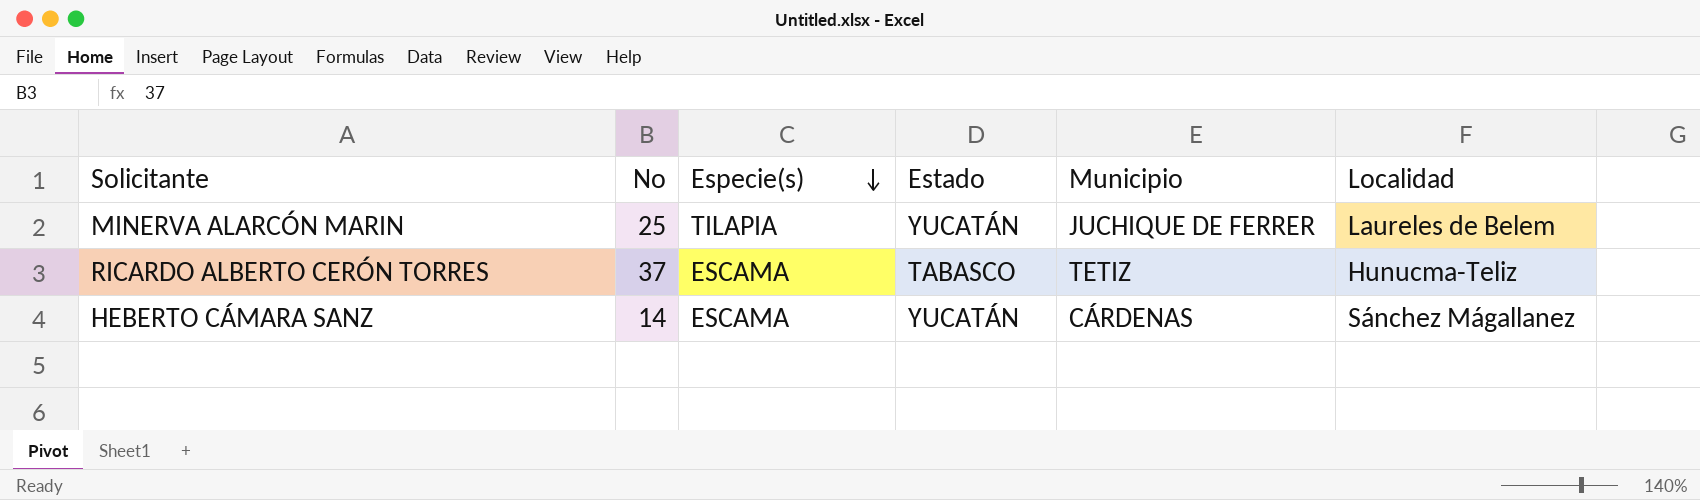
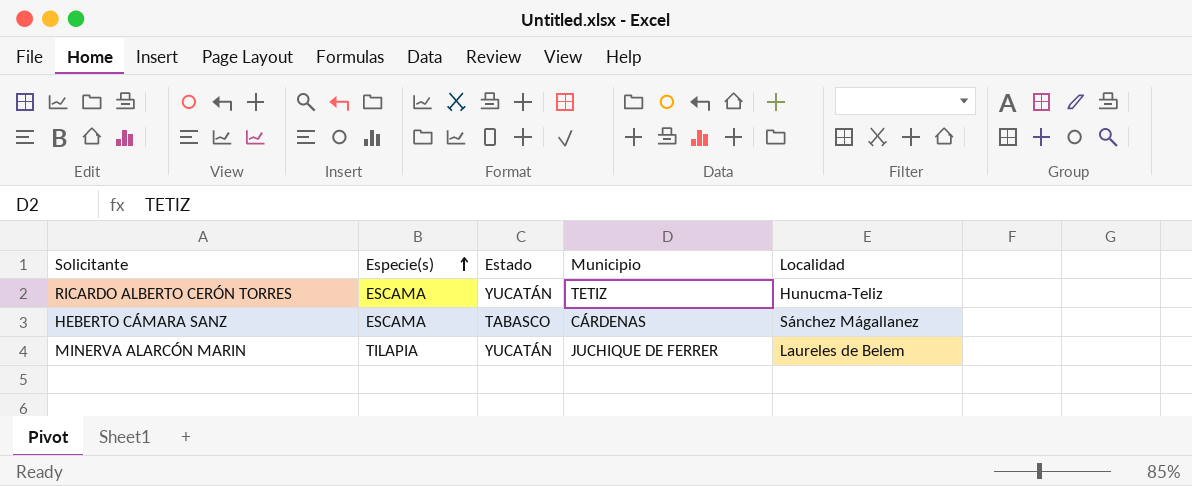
row order: Especie(s) descending -> Especie(s) ascending
column No | position: 2 -> none
RICARDO ALBERTO CERÓN TORRES | Estado: TABASCO -> YUCATÁN
HEBERTO CÁMARA SANZ | Estado: YUCATÁN -> TABASCO

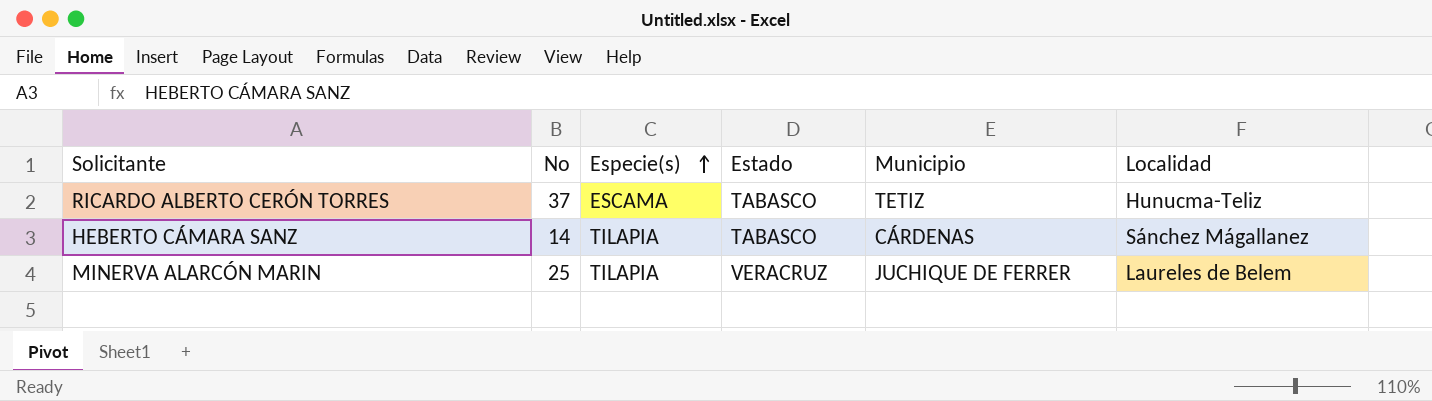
column No | position: none -> 2
RICARDO ALBERTO CERÓN TORRES | Estado: YUCATÁN -> TABASCO
HEBERTO CÁMARA SANZ | Especie(s): ESCAMA -> TILAPIA
MINERVA ALARCÓN MARIN | Estado: YUCATÁN -> VERACRUZ

